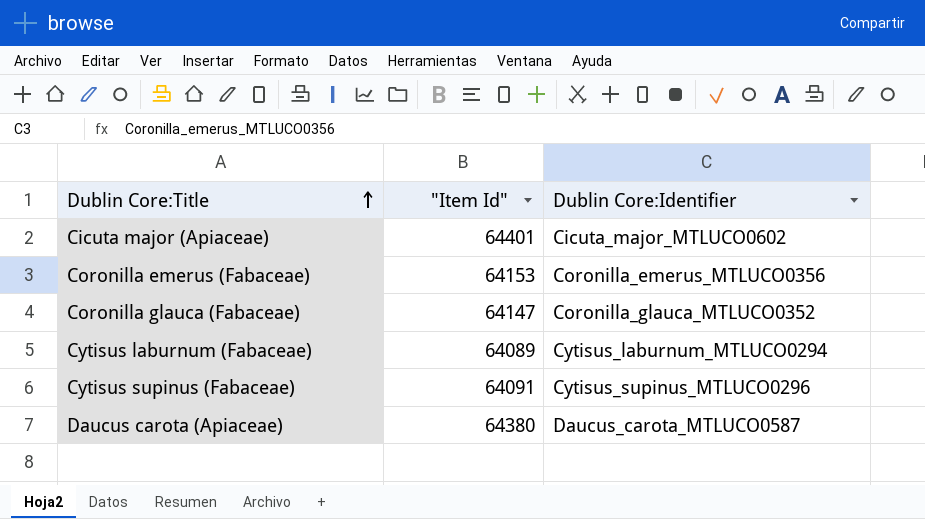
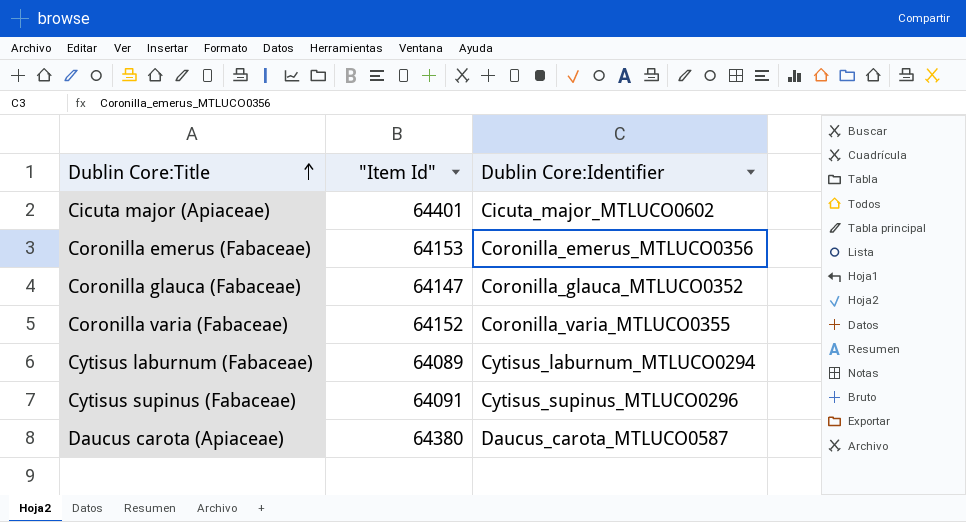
row Coronilla varia (Fabaceae): none -> 64152 | Coronilla_varia_MTLUCO0355

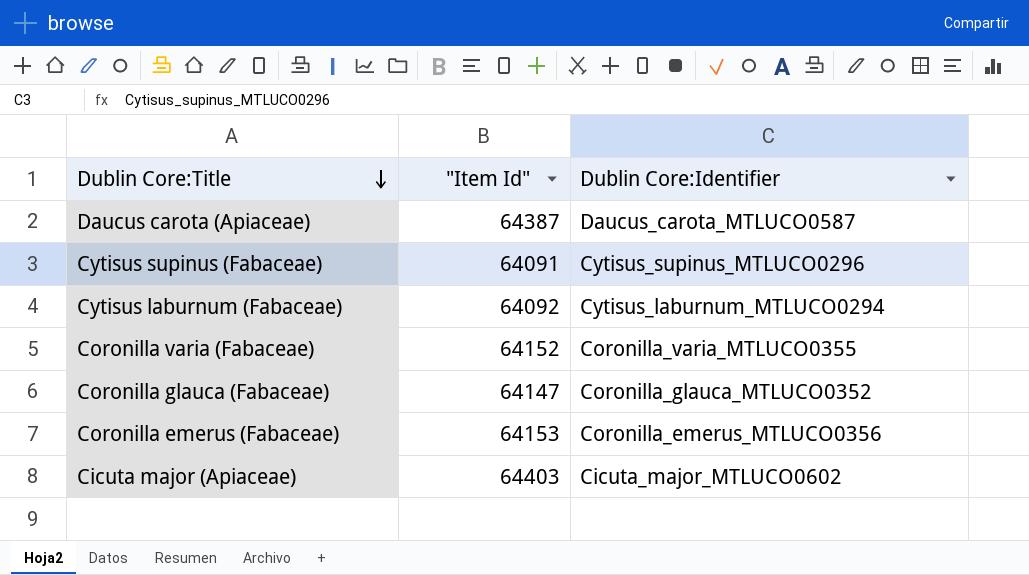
row order: Dublin Core:Title ascending -> Dublin Core:Title descending
Daucus carota (Apiaceae) | "Item Id": 64380 -> 64387
Cytisus laburnum (Fabaceae) | "Item Id": 64089 -> 64092
Cicuta major (Apiaceae) | "Item Id": 64401 -> 64403

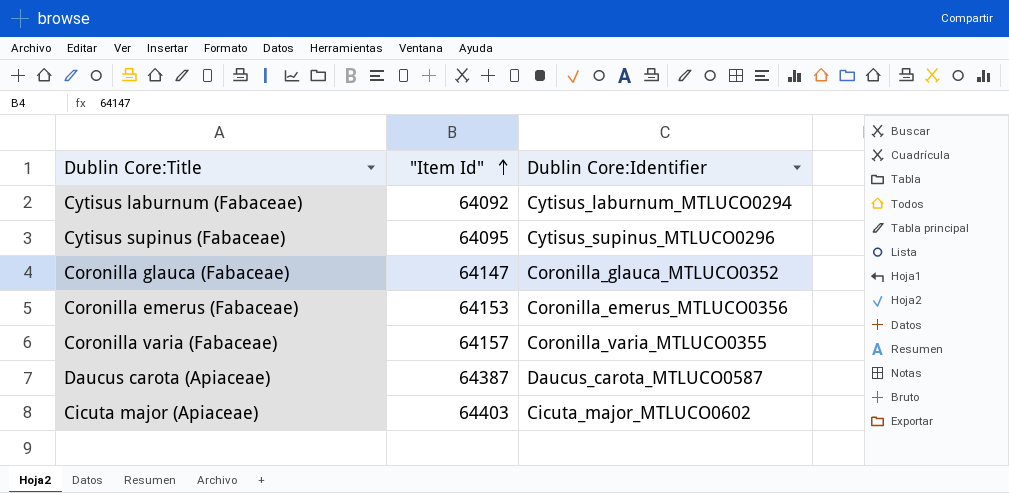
row order: Dublin Core:Title descending -> "Item Id" ascending
Cytisus supinus (Fabaceae) | "Item Id": 64091 -> 64095
Coronilla varia (Fabaceae) | "Item Id": 64152 -> 64157

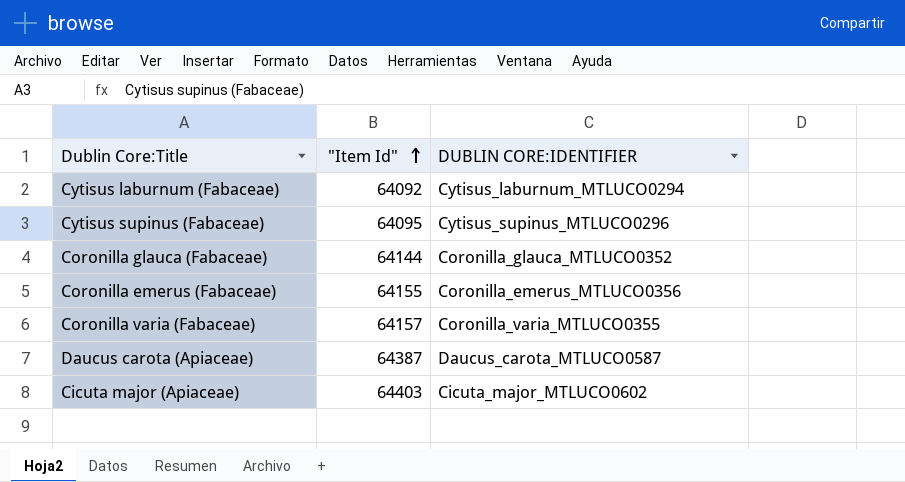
column name: Dublin Core:Identifier -> DUBLIN CORE:IDENTIFIER
Coronilla glauca (Fabaceae) | "Item Id": 64147 -> 64144
Coronilla emerus (Fabaceae) | "Item Id": 64153 -> 64155

